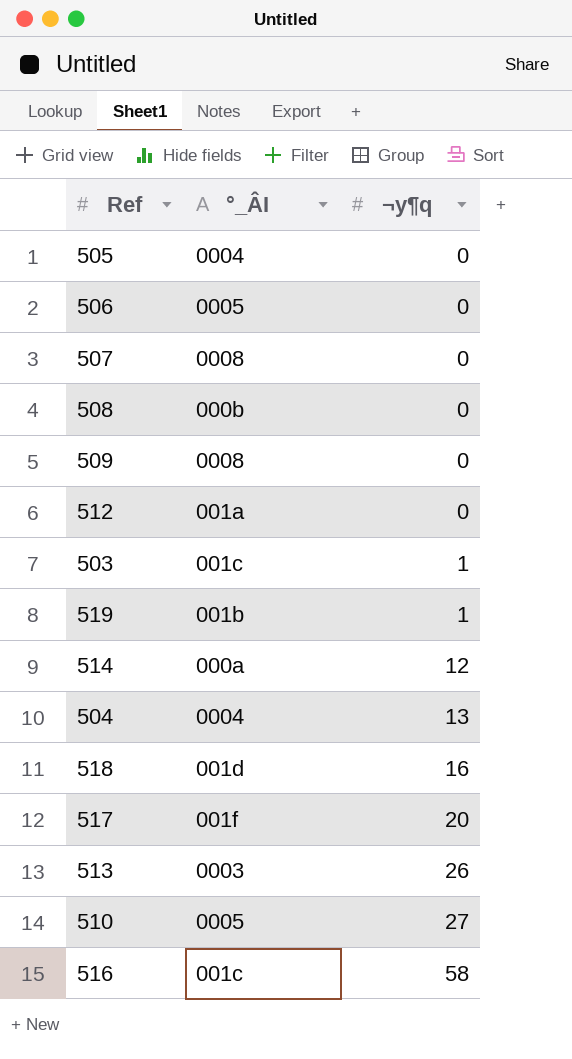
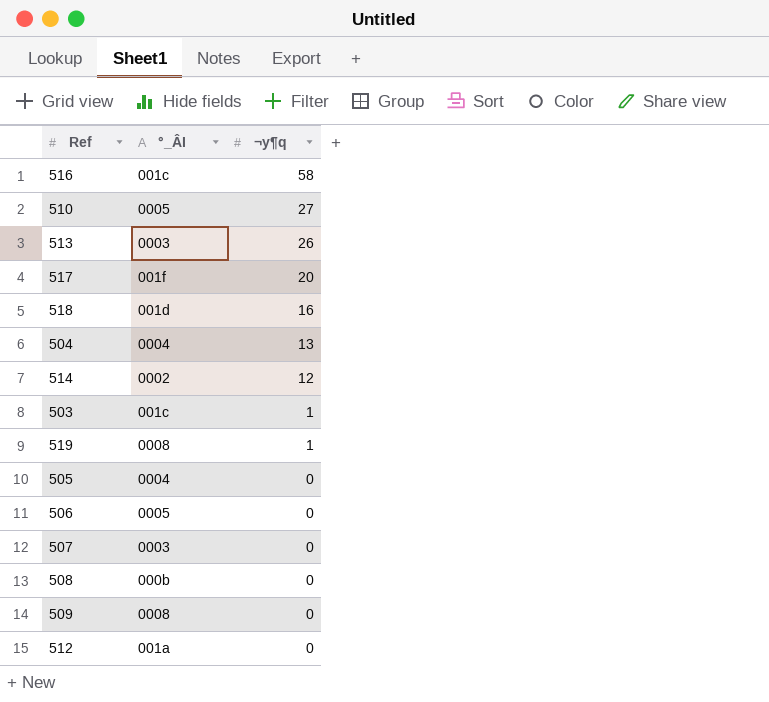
row order: ¬y¶q ascending -> ¬y¶q descending
514 | °_ÂI: 000a -> 0002
519 | °_ÂI: 001b -> 0008
507 | °_ÂI: 0008 -> 0003

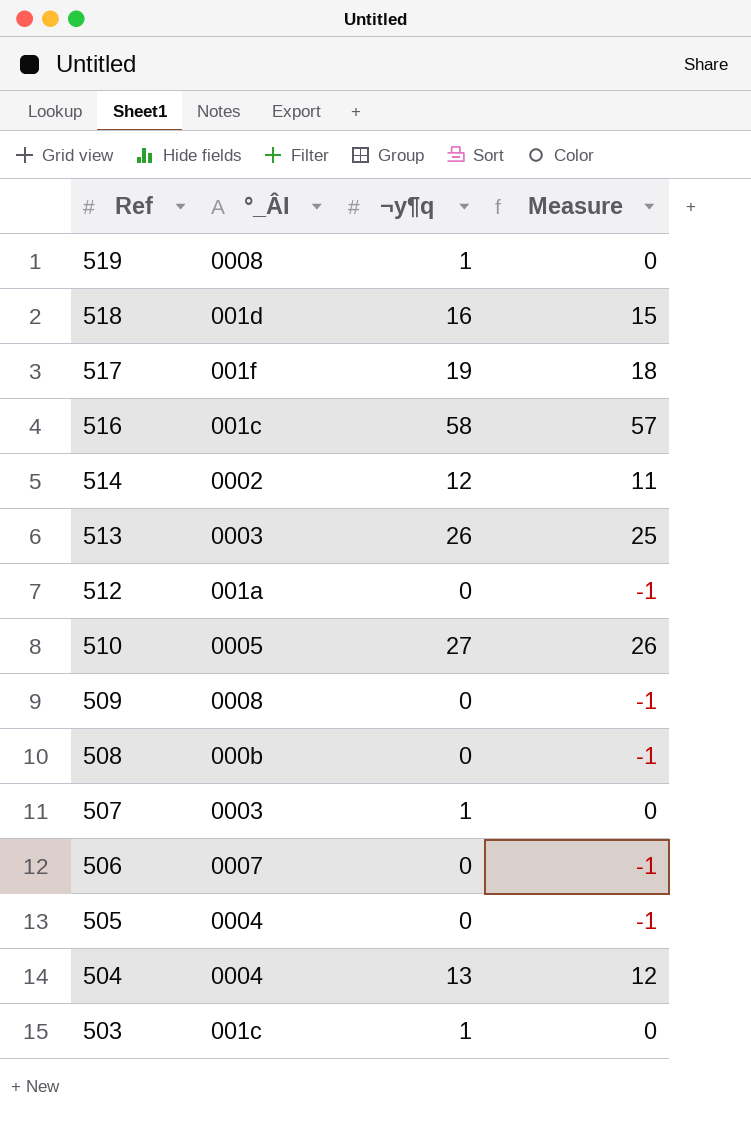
row order: ¬y¶q descending -> Ref descending
column Measure | formula: none -> [¬y¶q] - 1
517 | ¬y¶q: 20 -> 19
507 | ¬y¶q: 0 -> 1
506 | °_ÂI: 0005 -> 0007

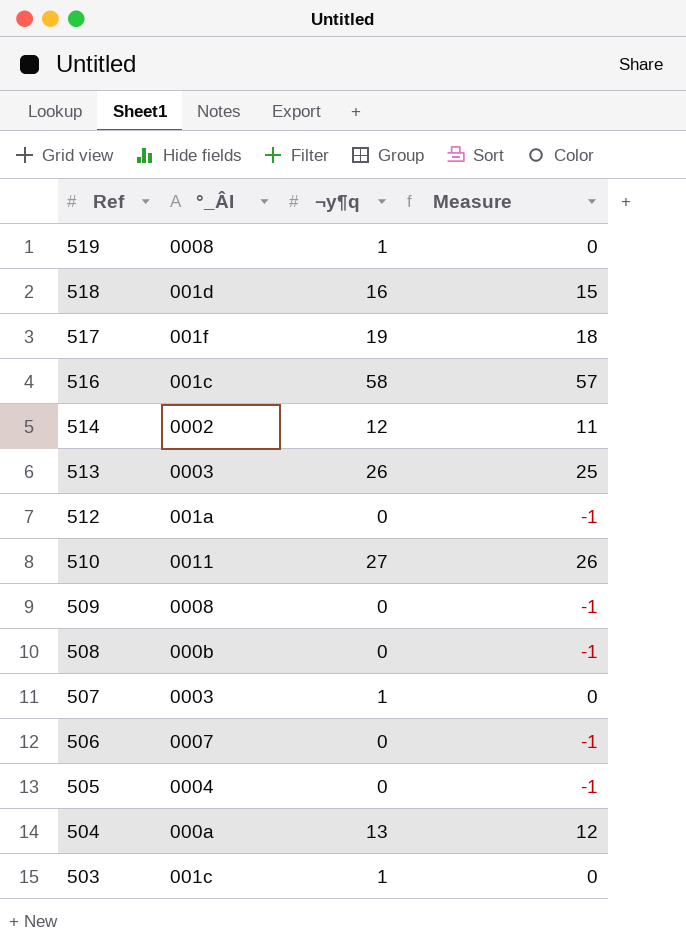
510 | °_ÂI: 0005 -> 0011
504 | °_ÂI: 0004 -> 000a

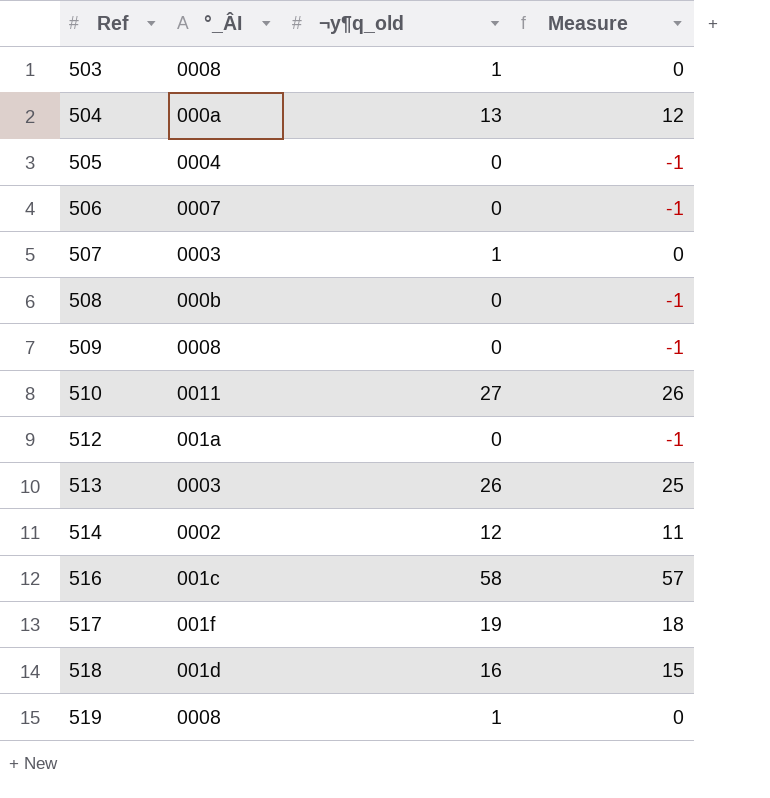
row order: Ref descending -> Ref ascending
column name: ¬y¶q -> ¬y¶q_old
503 | °_ÂI: 001c -> 0008

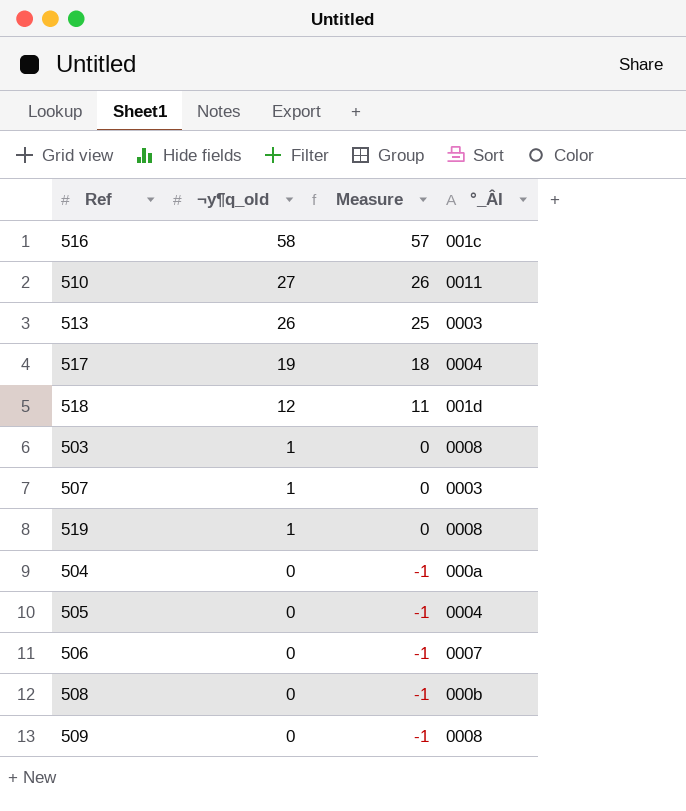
row order: Ref ascending -> ¬y¶q_old descending
column °_ÂI | position: 2 -> 4
row 512: 001a | 0 | -1 -> none
row 514: 0002 | 12 | 11 -> none
517 | °_ÂI: 001f -> 0004
518 | ¬y¶q_old: 16 -> 12
518 | Measure: 15 -> 11
504 | ¬y¶q_old: 13 -> 0
504 | Measure: 12 -> -1

